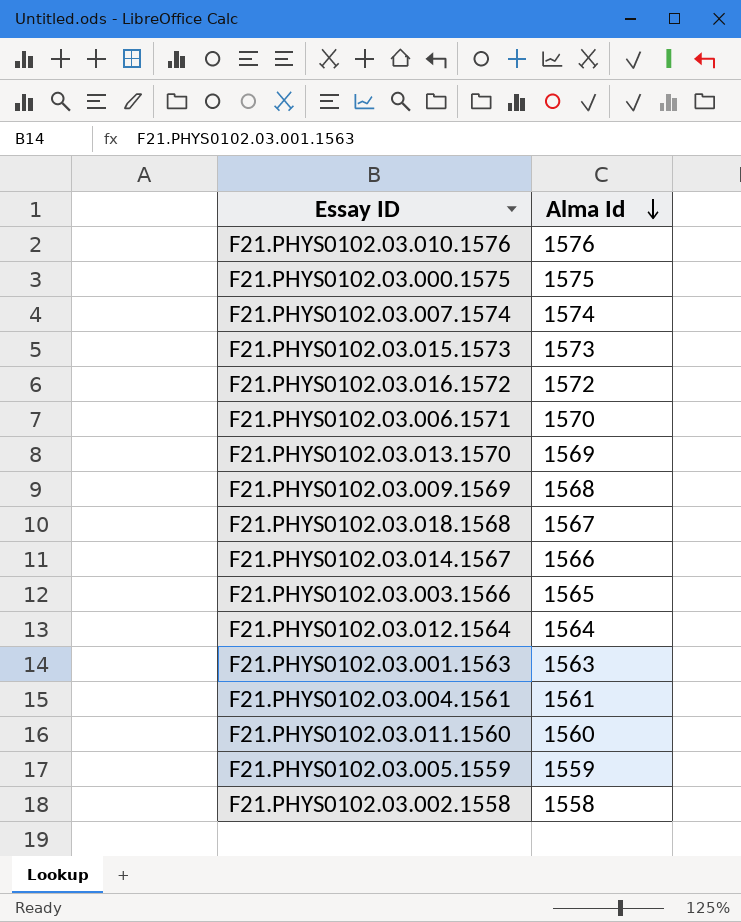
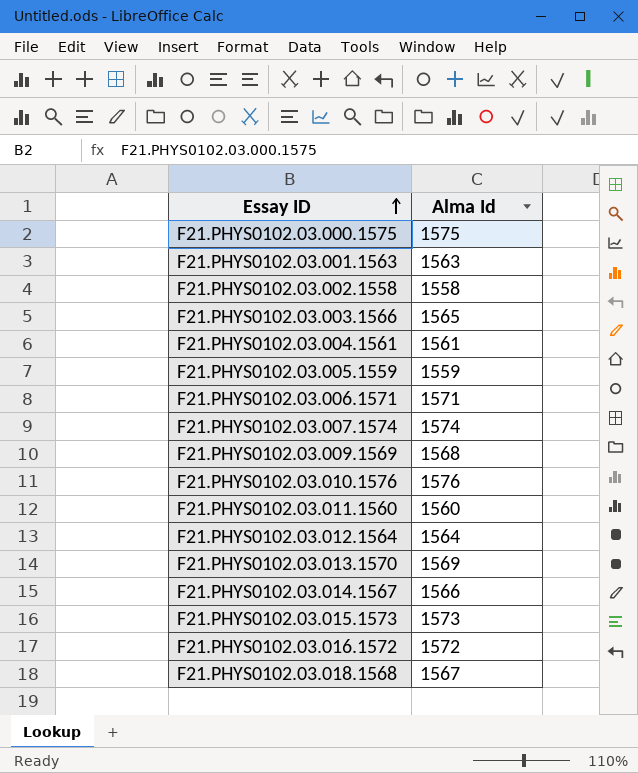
row order: Alma Id descending -> Essay ID ascending
F21.PHYS0102.03.006.1571 | Alma Id: 1570 -> 1571

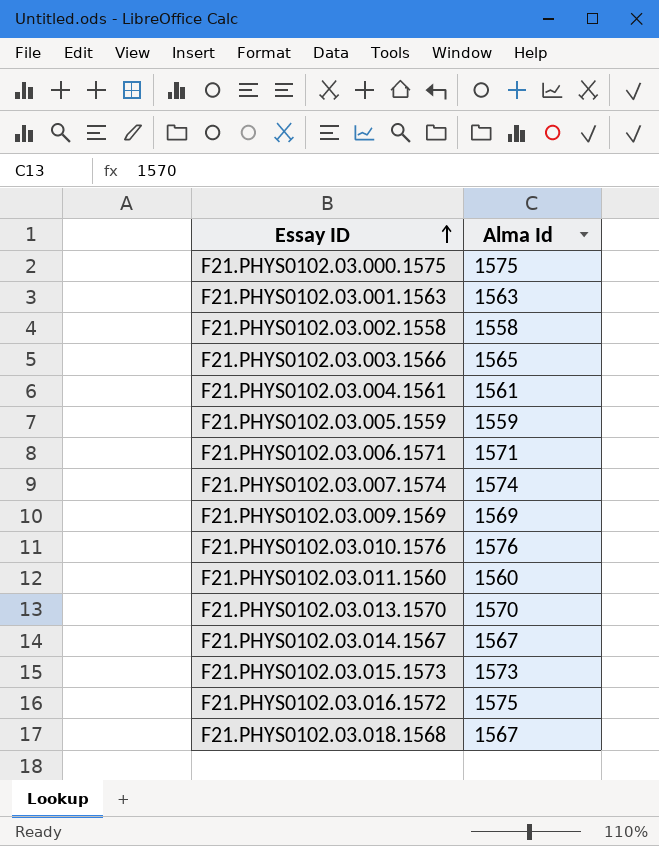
row F21.PHYS0102.03.012.1564: 1564 -> none
F21.PHYS0102.03.009.1569 | Alma Id: 1568 -> 1569
F21.PHYS0102.03.013.1570 | Alma Id: 1569 -> 1570
F21.PHYS0102.03.014.1567 | Alma Id: 1566 -> 1567
F21.PHYS0102.03.016.1572 | Alma Id: 1572 -> 1575

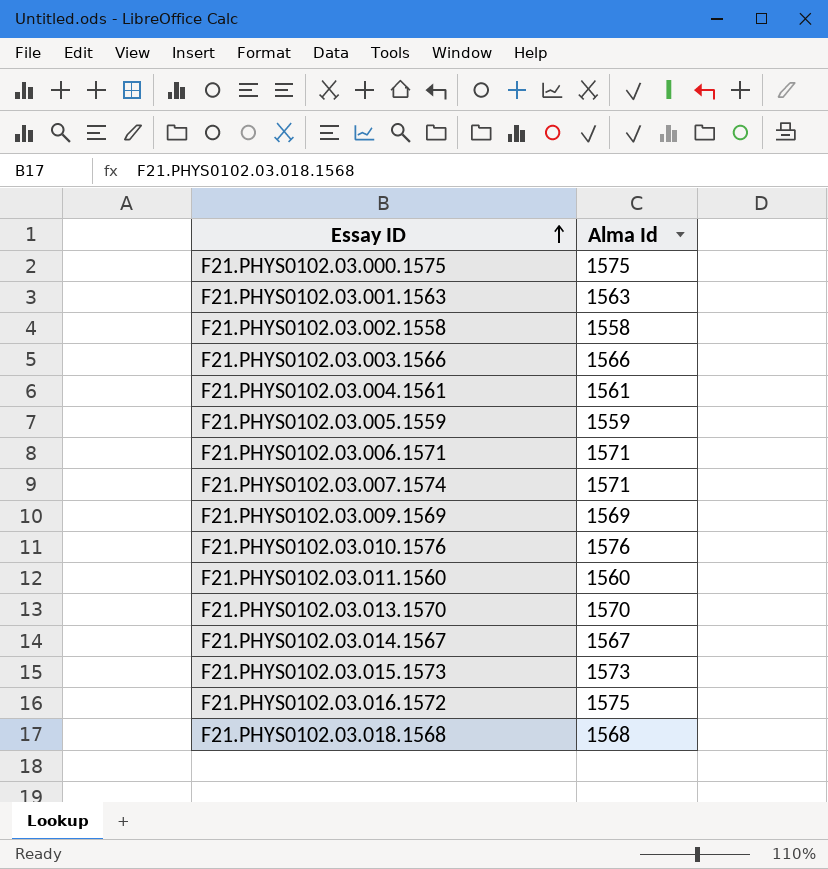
F21.PHYS0102.03.003.1566 | Alma Id: 1565 -> 1566
F21.PHYS0102.03.007.1574 | Alma Id: 1574 -> 1571
F21.PHYS0102.03.018.1568 | Alma Id: 1567 -> 1568

